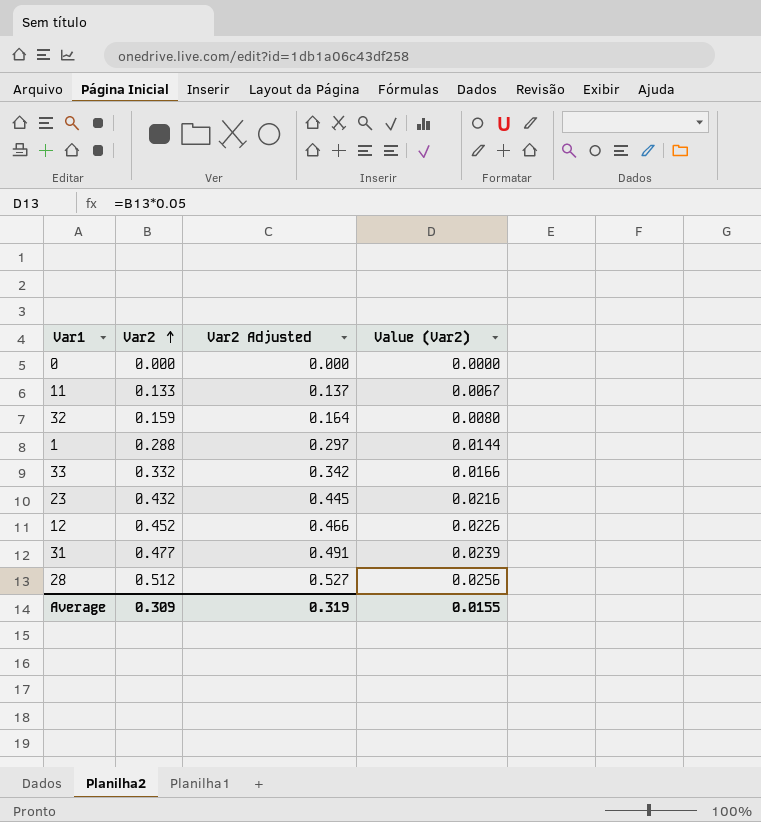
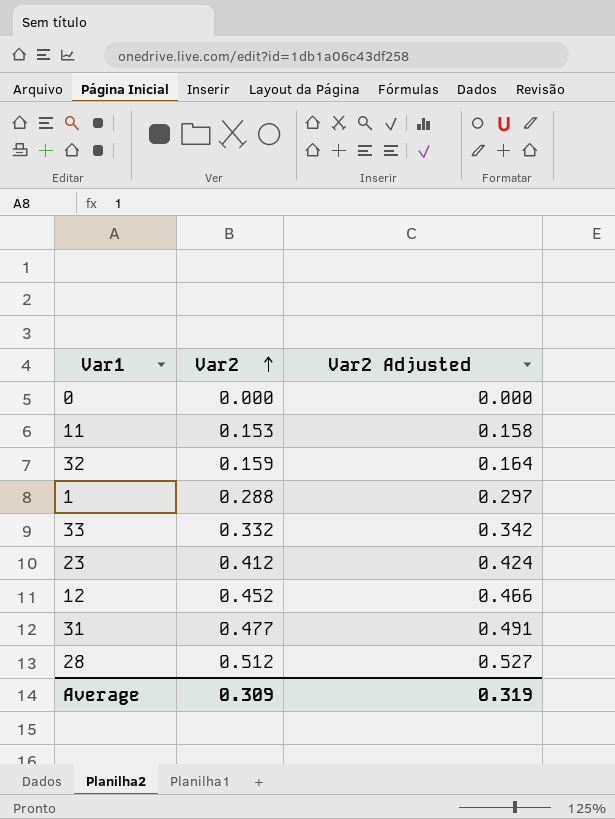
column Value (Var2) | formula: [Var2] * 0.05 -> none
11 | Var2: 0.133 -> 0.153
11 | Var2 Adjusted: 0.137 -> 0.158
23 | Var2: 0.432 -> 0.412
23 | Var2 Adjusted: 0.445 -> 0.424

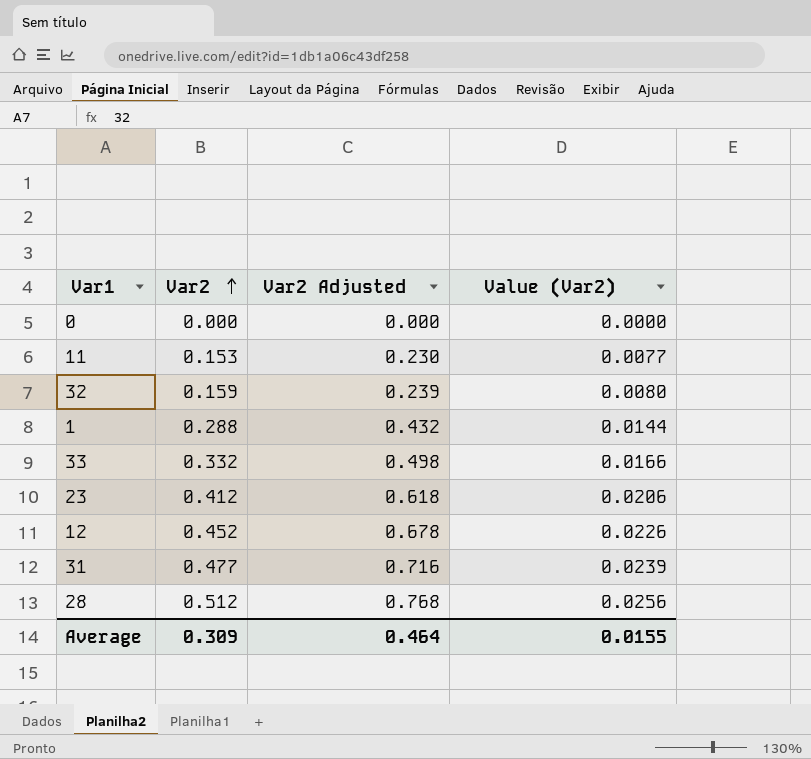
column Var2 Adjusted | formula: [Var2] * 1.03 -> [Var2] * 1.5
column Value (Var2) | formula: none -> [Var2] * 0.05
Average | Var2 Adjusted: 0.319 -> 0.464

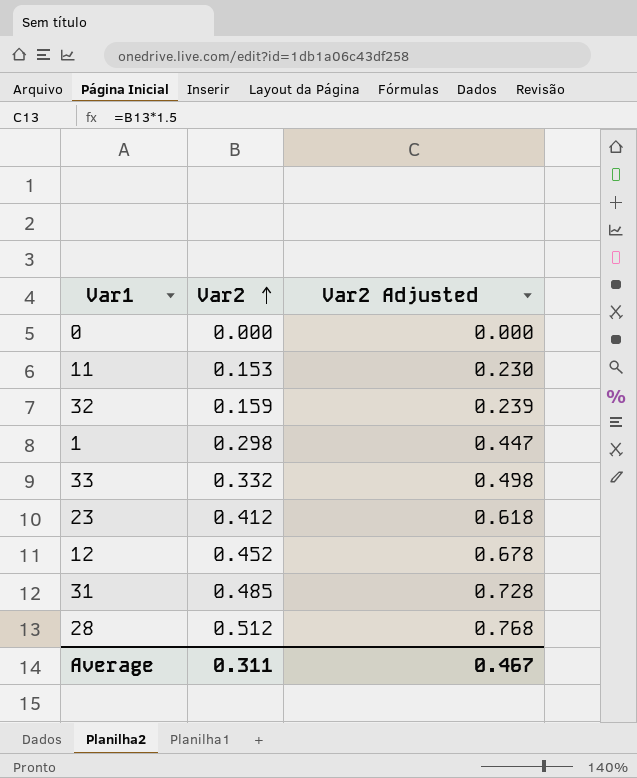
column Value (Var2) | formula: [Var2] * 0.05 -> none
1 | Var2: 0.288 -> 0.298
1 | Var2 Adjusted: 0.432 -> 0.447
31 | Var2: 0.477 -> 0.485
31 | Var2 Adjusted: 0.716 -> 0.728
Average | Var2: 0.309 -> 0.311
Average | Var2 Adjusted: 0.464 -> 0.467

